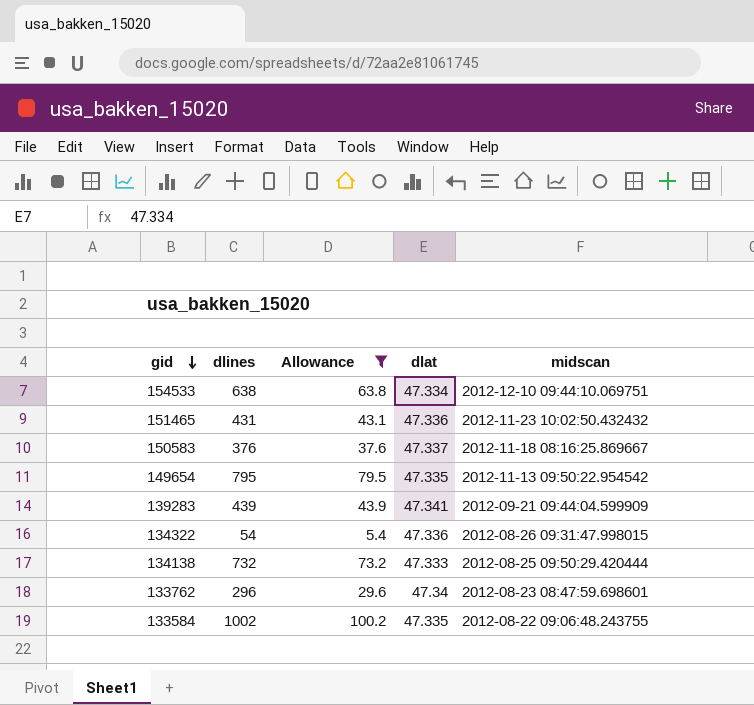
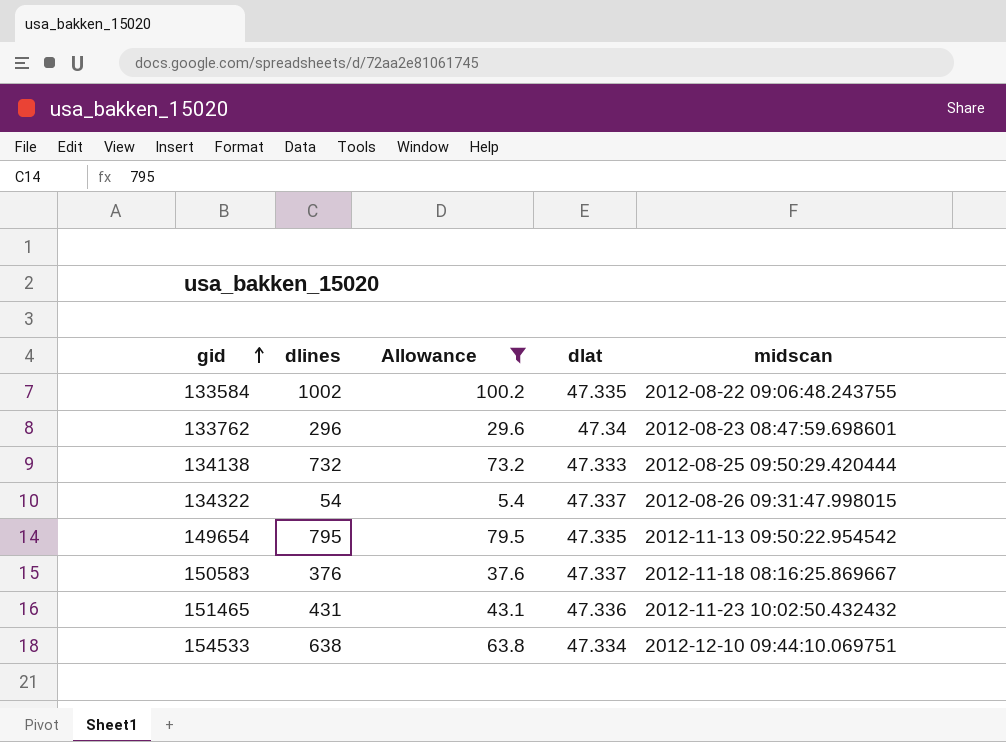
row order: gid descending -> gid ascending
row 139283: 439 | 43.9 | 47.341 | 2012-09-21 09:44:04.599909 -> none
134322 | dlat: 47.336 -> 47.337

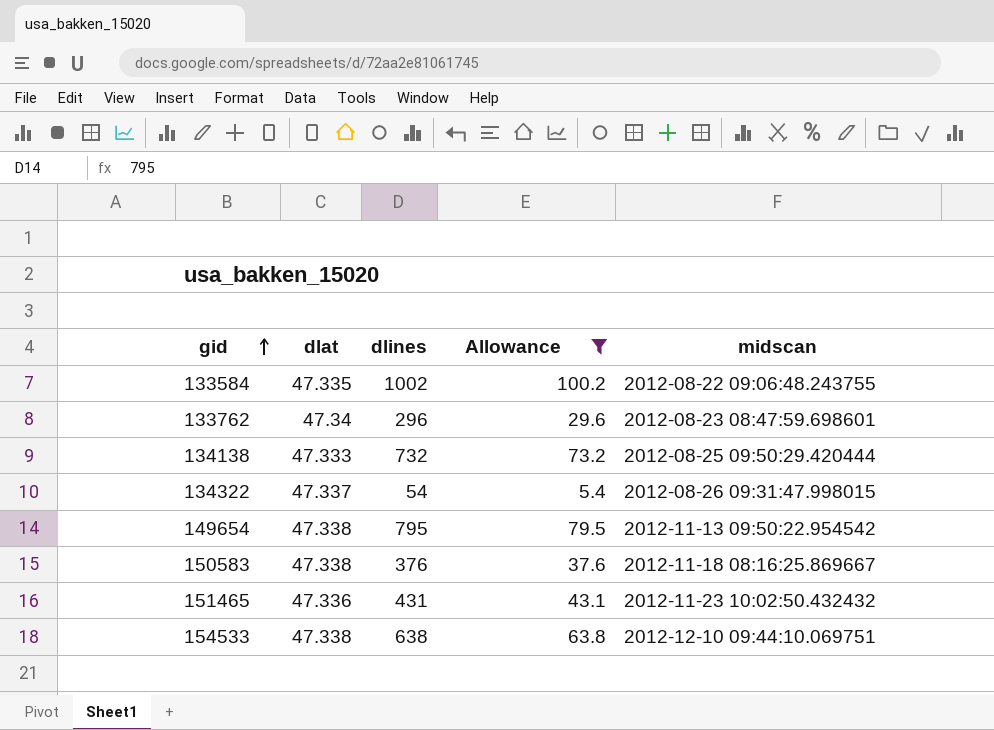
column dlat | position: 4 -> 2
149654 | dlat: 47.335 -> 47.338
150583 | dlat: 47.337 -> 47.338
154533 | dlat: 47.334 -> 47.338

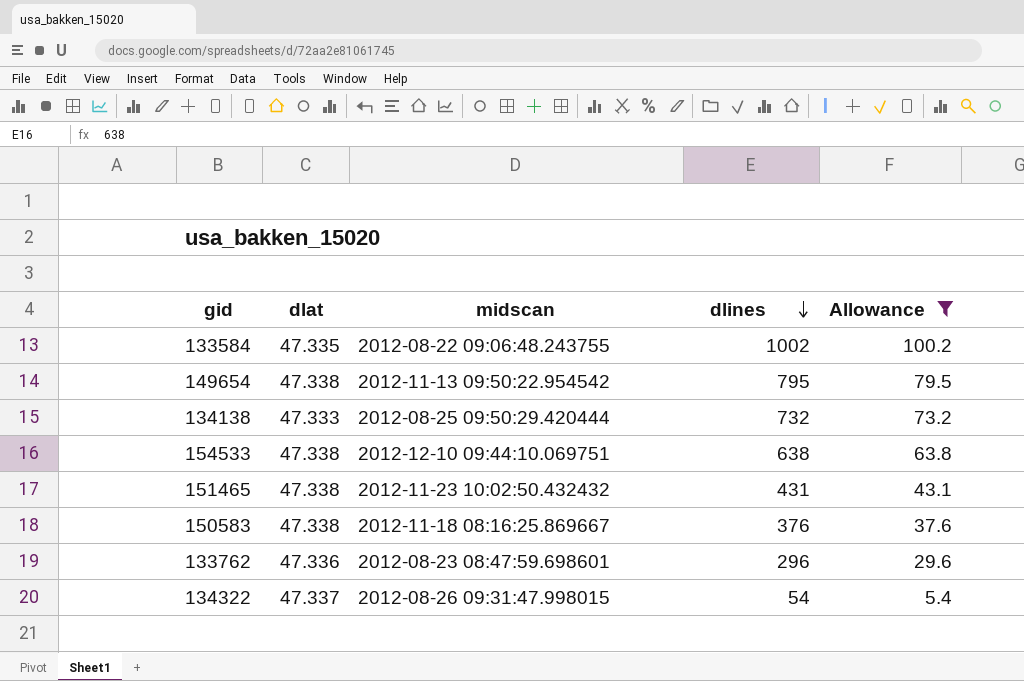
row order: gid ascending -> dlines descending
column midscan | position: 5 -> 3
151465 | dlat: 47.336 -> 47.338
133762 | dlat: 47.34 -> 47.336

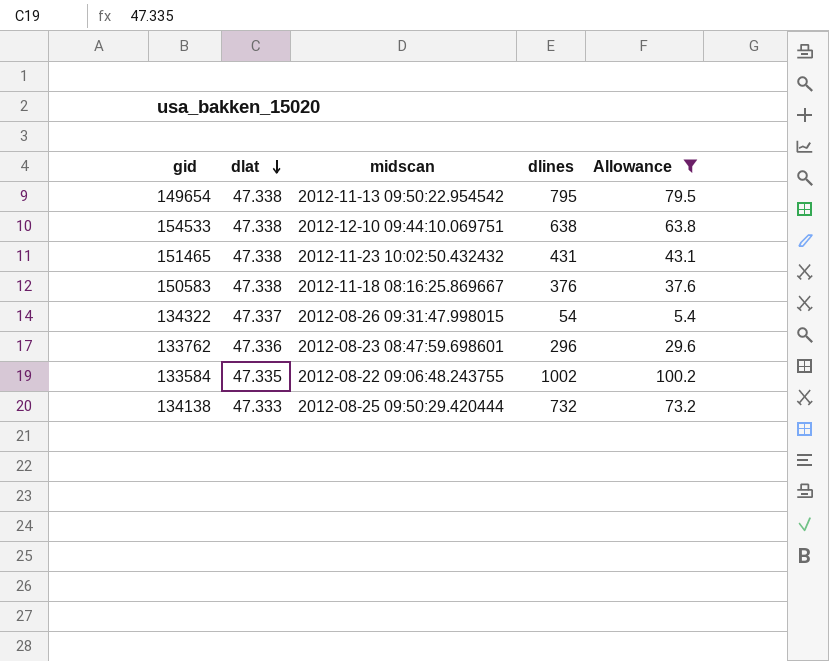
row order: dlines descending -> dlat descending

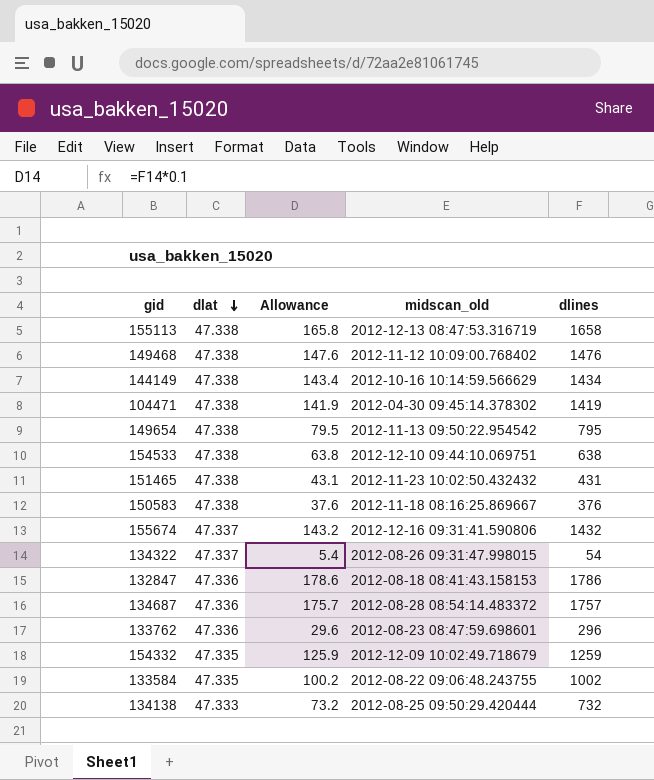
filter: Allowance <= 100.2 -> none
column Allowance | position: 5 -> 3
column name: midscan -> midscan_old

